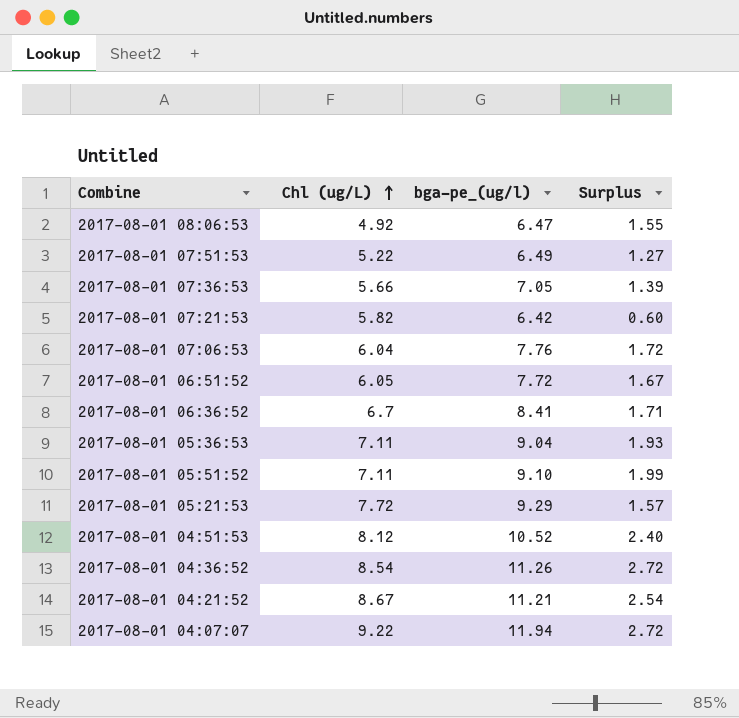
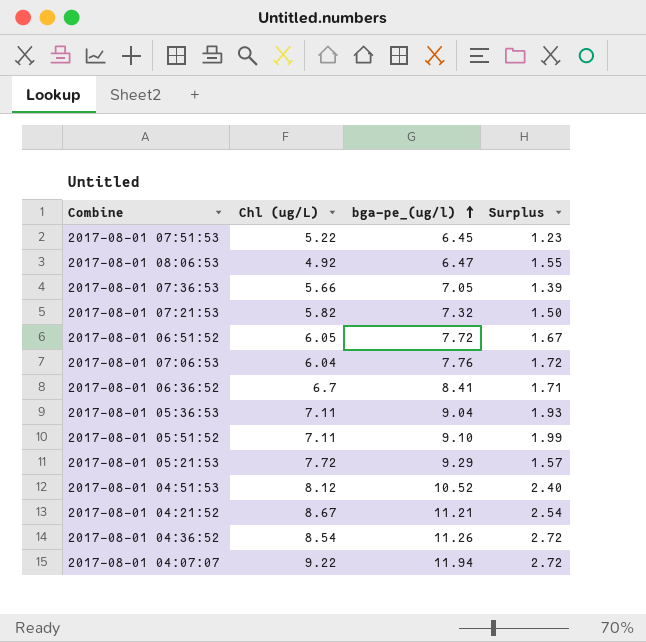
row order: Chl (ug/L) ascending -> bga-pe_(ug/l) ascending
2017-08-01 07:51:53 | bga-pe_(ug/l): 6.49 -> 6.45
2017-08-01 07:51:53 | Surplus: 1.27 -> 1.23
2017-08-01 07:21:53 | bga-pe_(ug/l): 6.42 -> 7.32
2017-08-01 07:21:53 | Surplus: 0.60 -> 1.50

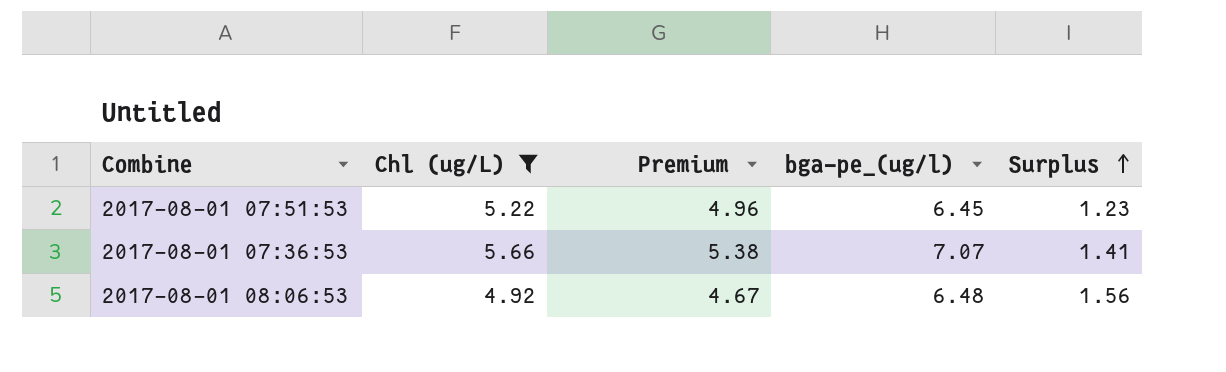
filter: none -> Chl (ug/L) <= 5.66
row order: bga-pe_(ug/l) ascending -> Surplus ascending
column Premium | formula: none -> [Chl (ug/L)] * 0.95
2017-08-01 07:36:53 | bga-pe_(ug/l): 7.05 -> 7.07
2017-08-01 07:36:53 | Surplus: 1.39 -> 1.41
2017-08-01 08:06:53 | bga-pe_(ug/l): 6.47 -> 6.48
2017-08-01 08:06:53 | Surplus: 1.55 -> 1.56

